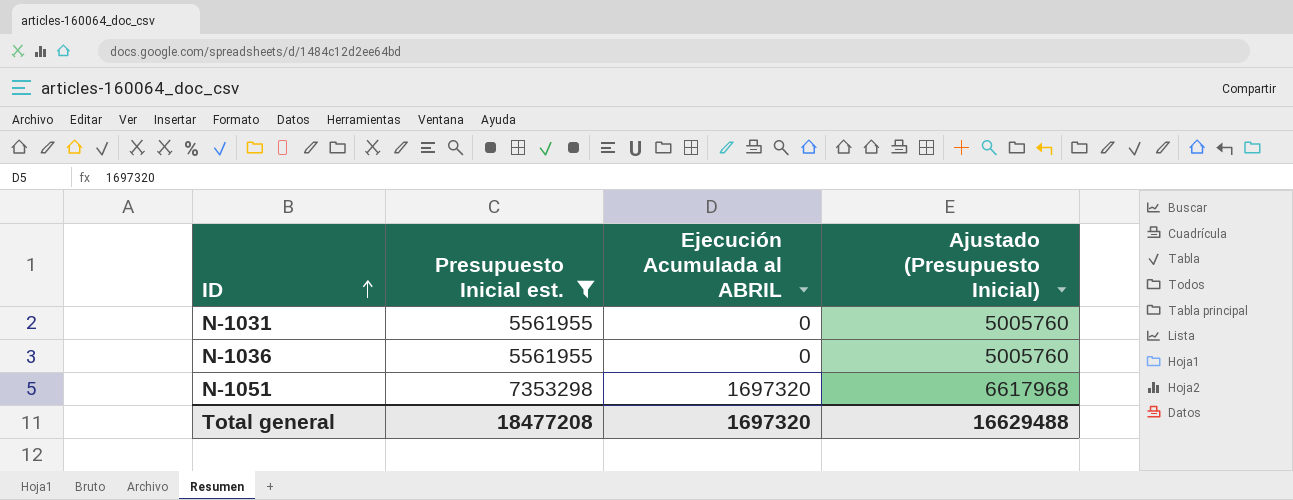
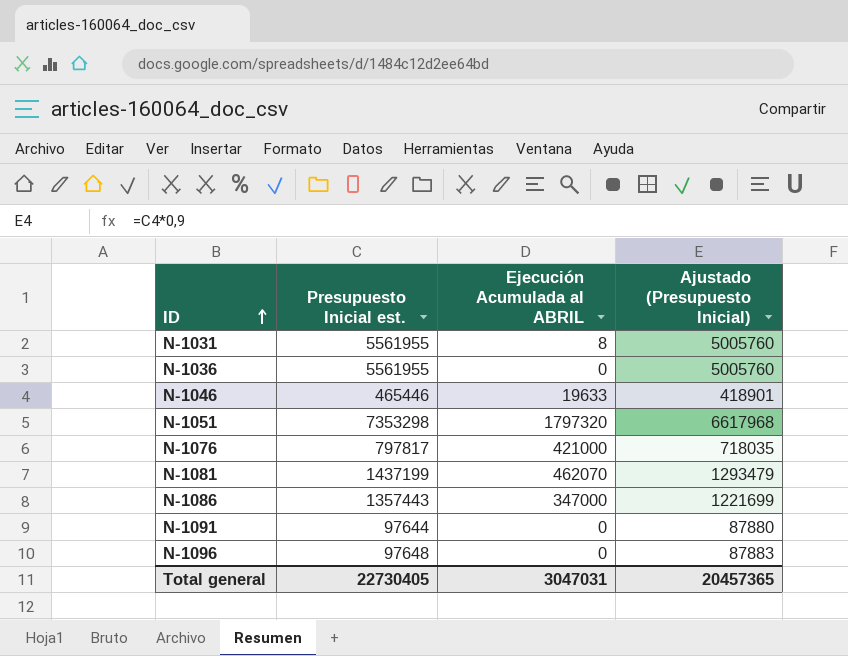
filter: Presupuesto Inicial est. >= 5561955 -> none
N-1031 | Ejecución Acumulada al ABRIL: 0 -> 8
N-1051 | Ejecución Acumulada al ABRIL: 1697320 -> 1797320
Total general | Presupuesto Inicial est.: 18477208 -> 22730405
Total general | Ejecución Acumulada al ABRIL: 1697320 -> 3047031
Total general | Ajustado (Presupuesto Inicial): 16629488 -> 20457365

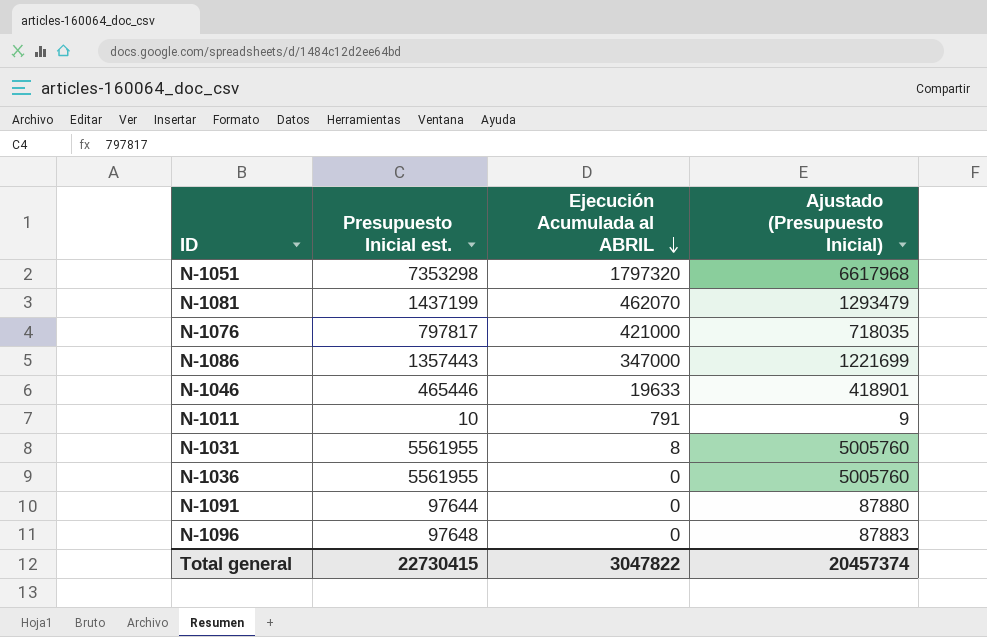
row order: ID ascending -> Ejecución Acumulada al ABRIL descending
row N-1011: none -> 10 | 791 | 9
Total general | Presupuesto Inicial est.: 22730405 -> 22730415
Total general | Ejecución Acumulada al ABRIL: 3047031 -> 3047822
Total general | Ajustado (Presupuesto Inicial): 20457365 -> 20457374

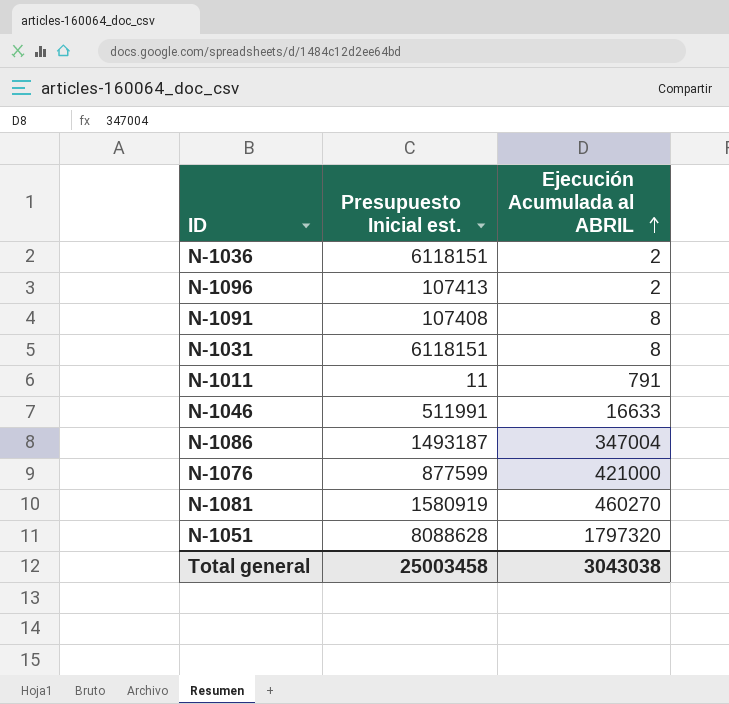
row order: Ejecución Acumulada al ABRIL descending -> Ejecución Acumulada al ABRIL ascending
column Ajustado (Presupuesto Inicial) | formula: [Presupuesto Inicial est.] * 0,9 -> none
N-1036 | Presupuesto Inicial est.: 5561955 -> 6118151
N-1036 | Ejecución Acumulada al ABRIL: 0 -> 2
N-1096 | Presupuesto Inicial est.: 97648 -> 107413
N-1096 | Ejecución Acumulada al ABRIL: 0 -> 2
N-1091 | Presupuesto Inicial est.: 97644 -> 107408
N-1091 | Ejecución Acumulada al ABRIL: 0 -> 8
N-1031 | Presupuesto Inicial est.: 5561955 -> 6118151
N-1011 | Presupuesto Inicial est.: 10 -> 11
N-1046 | Presupuesto Inicial est.: 465446 -> 511991
N-1046 | Ejecución Acumulada al ABRIL: 19633 -> 16633
N-1086 | Presupuesto Inicial est.: 1357443 -> 1493187
N-1086 | Ejecución Acumulada al ABRIL: 347000 -> 347004
N-1076 | Presupuesto Inicial est.: 797817 -> 877599
N-1081 | Presupuesto Inicial est.: 1437199 -> 1580919
N-1081 | Ejecución Acumulada al ABRIL: 462070 -> 460270
N-1051 | Presupuesto Inicial est.: 7353298 -> 8088628
Total general | Presupuesto Inicial est.: 22730415 -> 25003458
Total general | Ejecución Acumulada al ABRIL: 3047822 -> 3043038

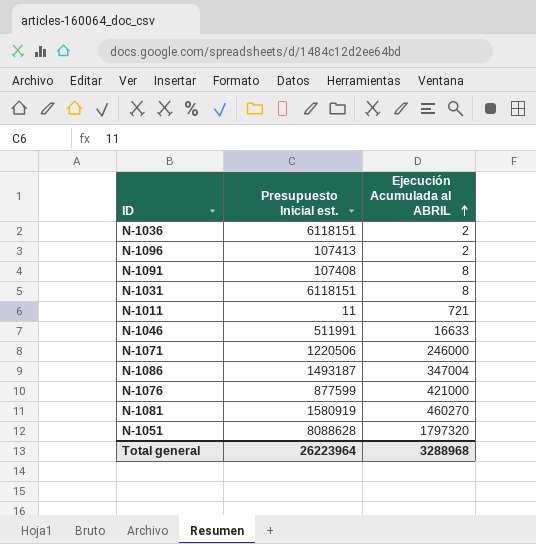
N-1011 | Ejecución Acumulada al ABRIL: 791 -> 721
row N-1071: none -> 1220506 | 246000
Total general | Presupuesto Inicial est.: 25003458 -> 26223964
Total general | Ejecución Acumulada al ABRIL: 3043038 -> 3288968

